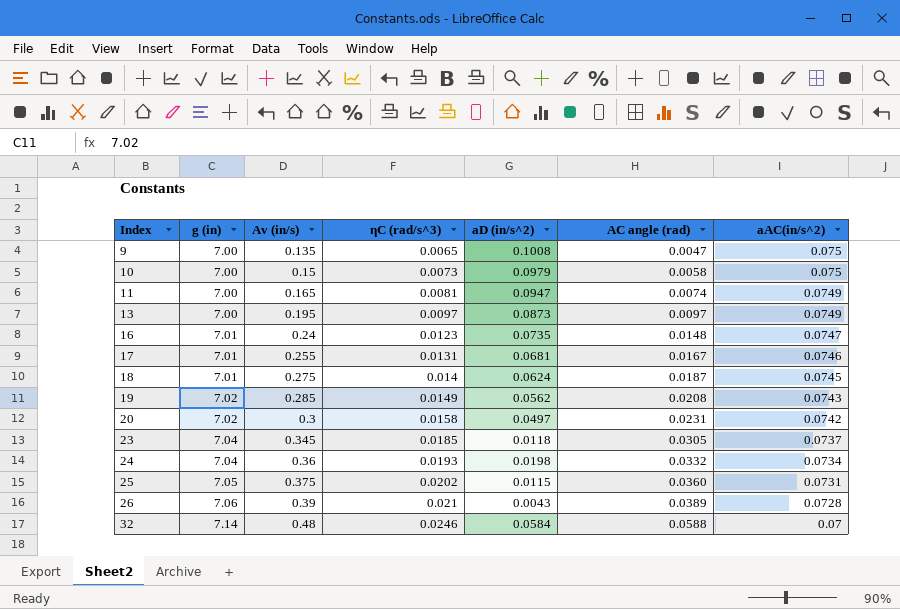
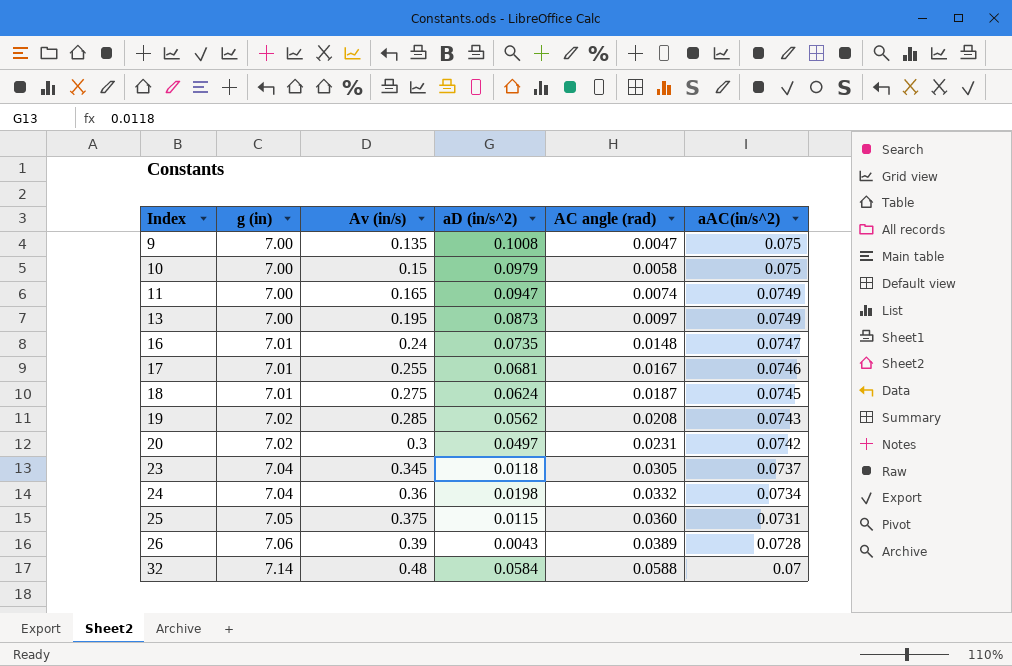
column ηC (rad/s^3) | position: 4 -> none

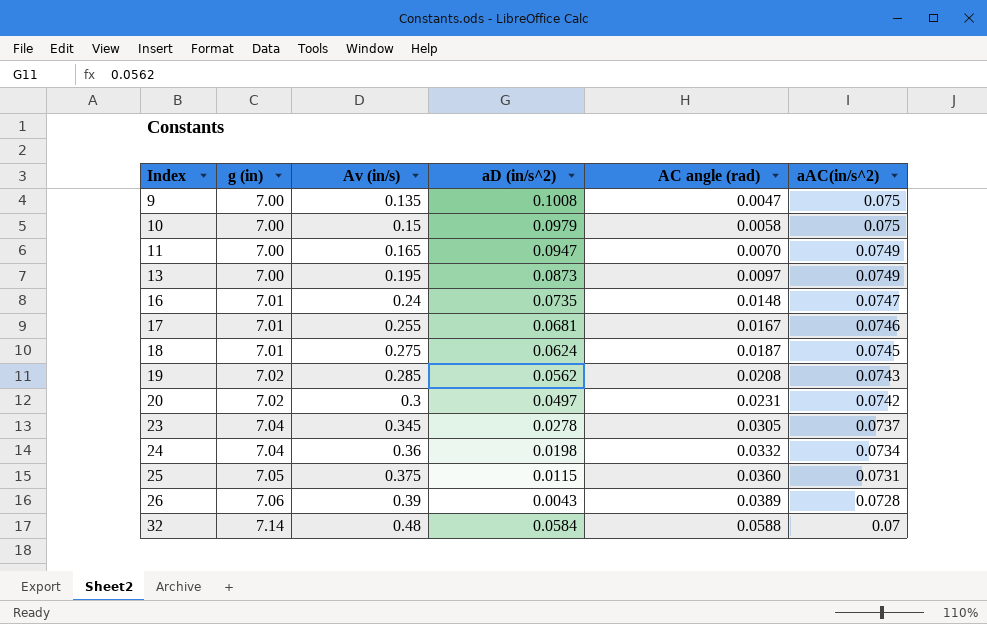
11 | AC angle (rad): 0.0074 -> 0.0070
23 | aD (in/s^2): 0.0118 -> 0.0278

